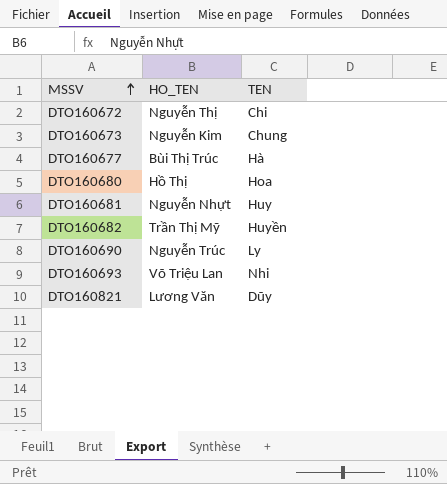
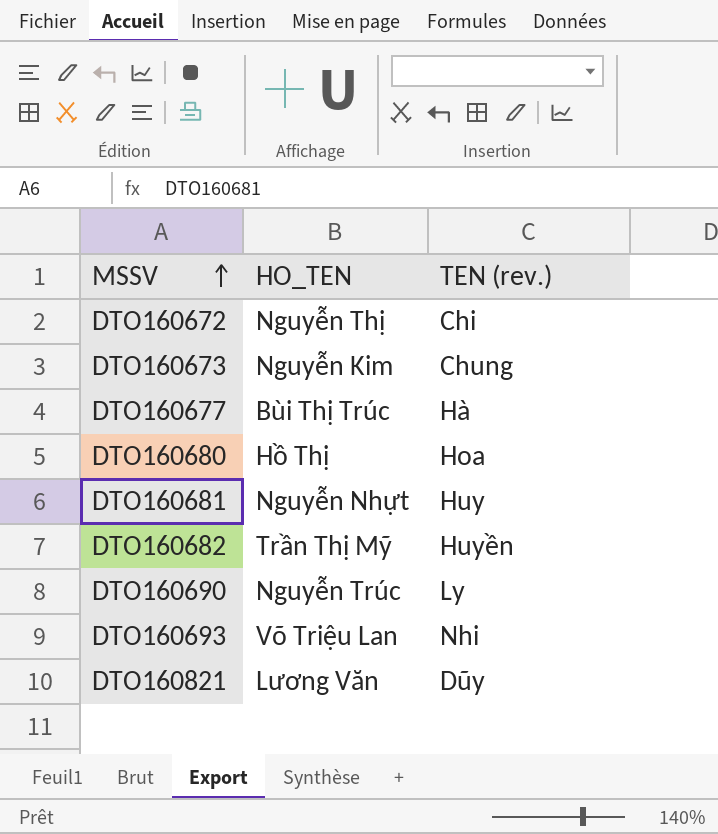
column name: TEN -> TEN (rev.)

